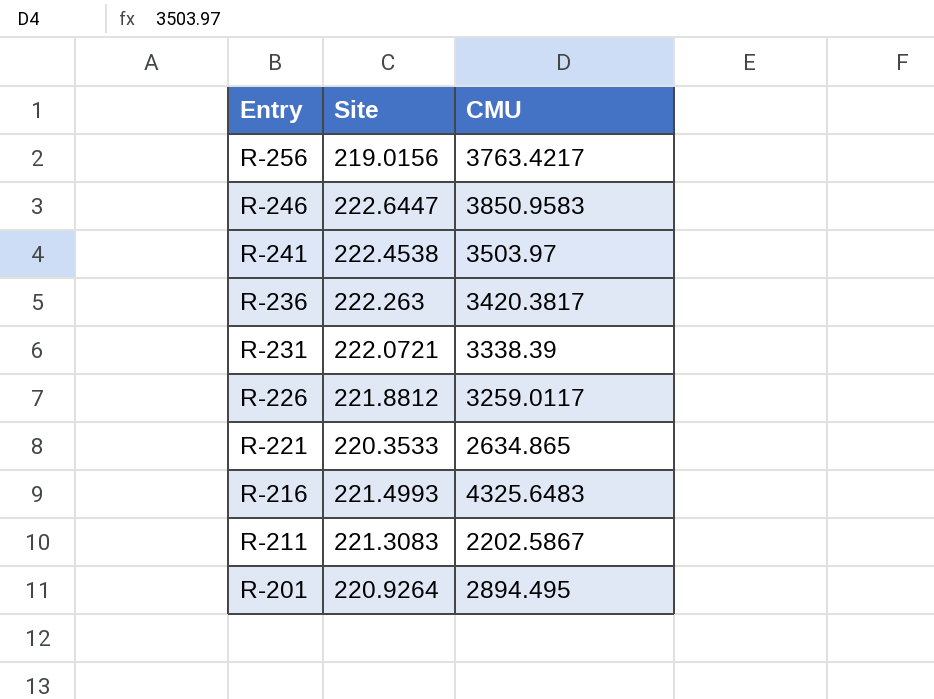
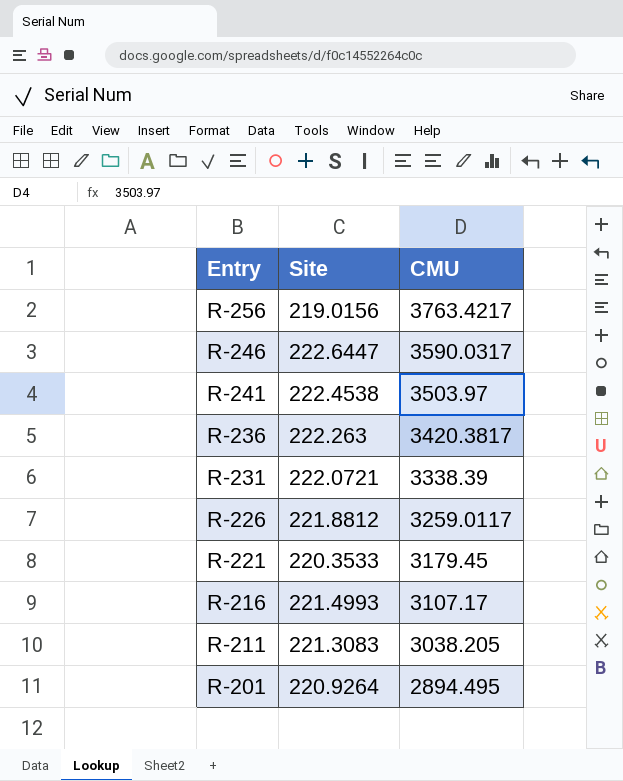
R-246 | CMU: 3850.9583 -> 3590.0317
R-221 | CMU: 2634.865 -> 3179.45
R-216 | CMU: 4325.6483 -> 3107.17
R-211 | CMU: 2202.5867 -> 3038.205

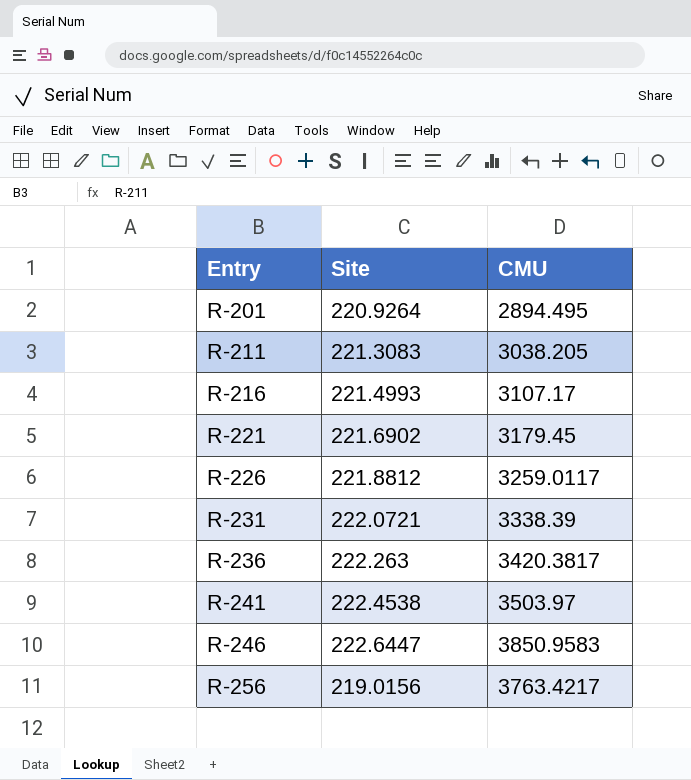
row order: Entry descending -> Entry ascending
R-221 | Site: 220.3533 -> 221.6902
R-246 | CMU: 3590.0317 -> 3850.9583

